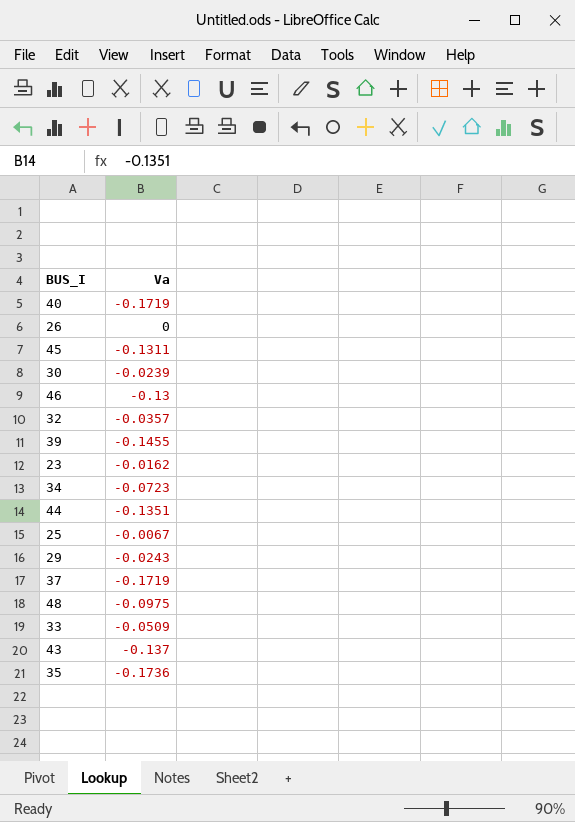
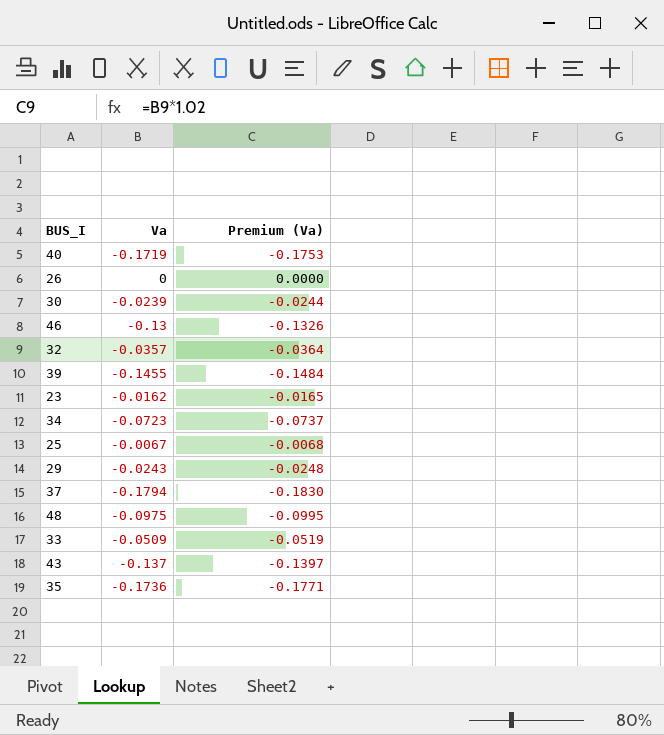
column Premium (Va) | formula: none -> [Va] * 1.02
row 45: -0.1311 -> none
row 44: -0.1351 -> none
37 | Va: -0.1719 -> -0.1794

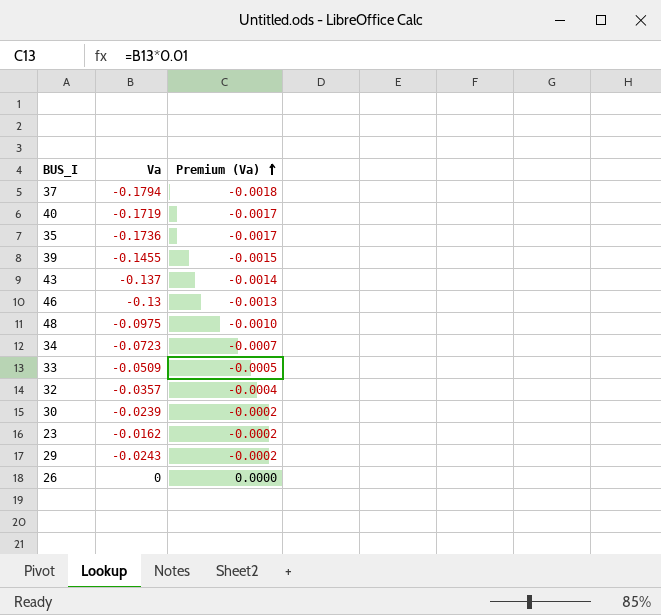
row order: none -> Premium (Va) ascending
column Premium (Va) | formula: [Va] * 1.02 -> [Va] * 0.01
row 25: -0.0067 | -0.0068 -> none

